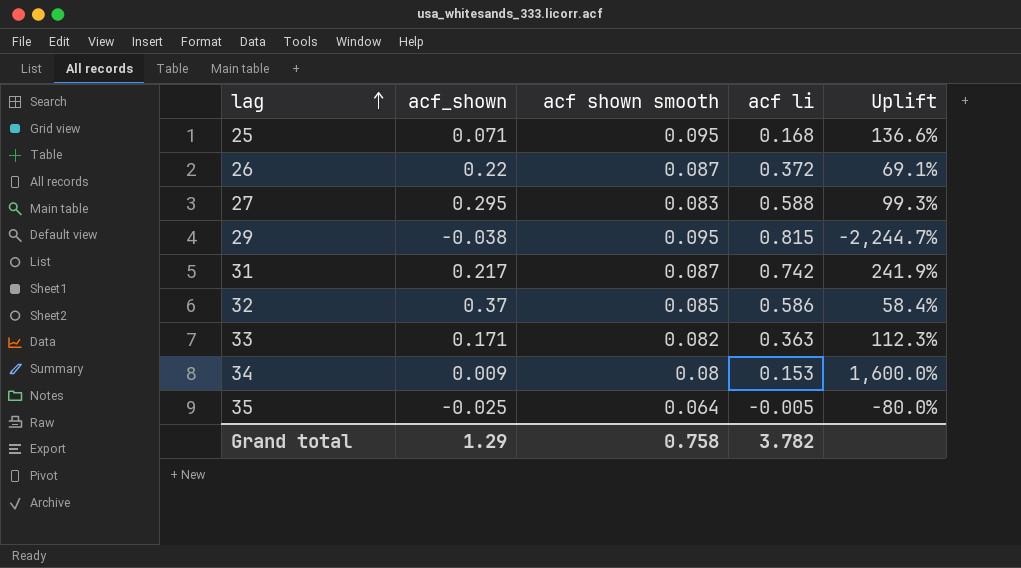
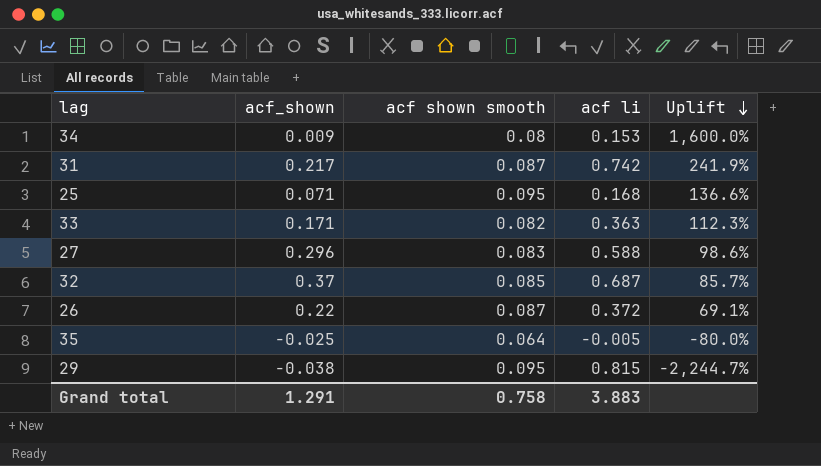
row order: lag ascending -> Uplift descending
27 | acf_shown: 0.295 -> 0.296
27 | Uplift: 99.3% -> 98.6%
32 | acf li: 0.586 -> 0.687
32 | Uplift: 58.4% -> 85.7%
Grand total | acf_shown: 1.29 -> 1.291
Grand total | acf li: 3.782 -> 3.883

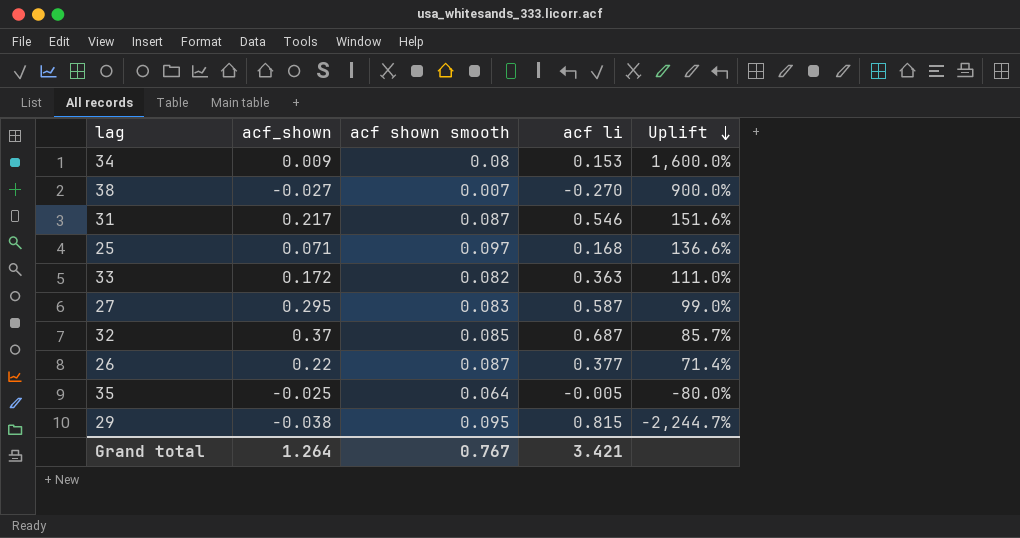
row 38: none -> -0.027 | 0.007 | -0.270 | 900.0%
31 | acf li: 0.742 -> 0.546
31 | Uplift: 241.9% -> 151.6%
25 | acf shown smooth: 0.095 -> 0.097
33 | acf_shown: 0.171 -> 0.172
33 | Uplift: 112.3% -> 111.0%
27 | acf_shown: 0.296 -> 0.295
27 | acf li: 0.588 -> 0.587
27 | Uplift: 98.6% -> 99.0%
26 | acf li: 0.372 -> 0.377
26 | Uplift: 69.1% -> 71.4%
Grand total | acf_shown: 1.291 -> 1.264
Grand total | acf shown smooth: 0.758 -> 0.767
Grand total | acf li: 3.883 -> 3.421

